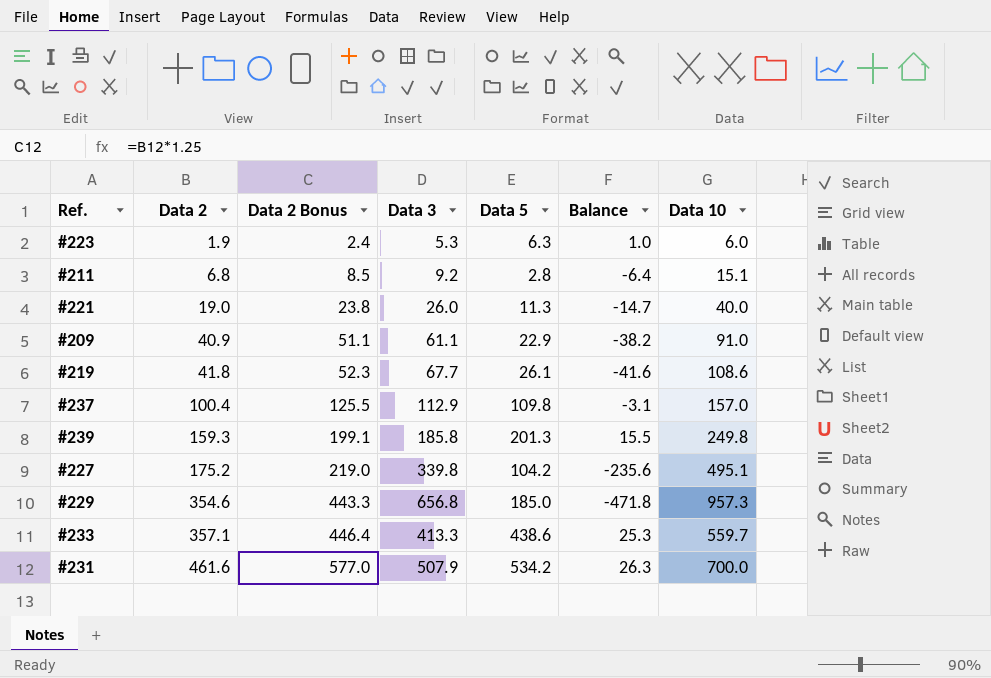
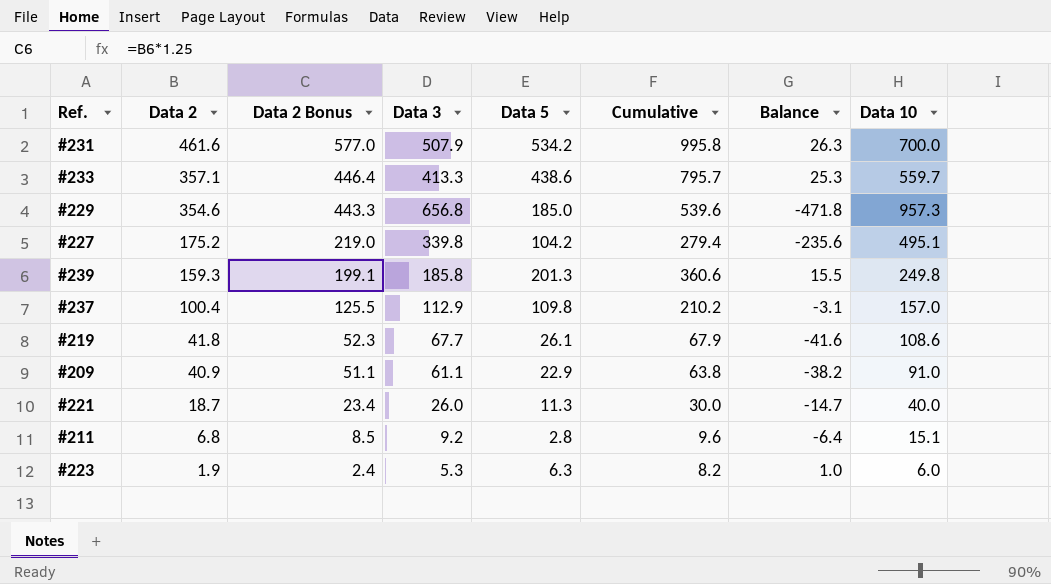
row order: Data 2 ascending -> Data 2 descending
column Cumulative | formula: none -> [Data 2] + [Data 5]
#221 | Data 2: 19.0 -> 18.7
#221 | Data 2 Bonus: 23.8 -> 23.4

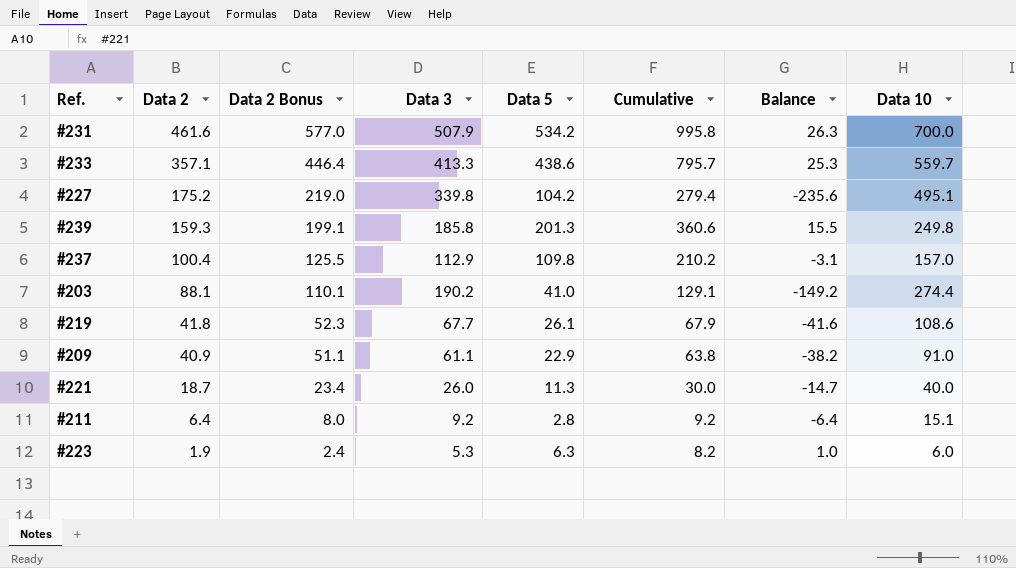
row #229: 354.6 | 443.3 | 656.8 | 185.0 | 539.6 | -471.8 | 957.3 -> none
row #203: none -> 88.1 | 110.1 | 190.2 | 41.0 | 129.1 | -149.2 | 274.4
#211 | Data 2: 6.8 -> 6.4
#211 | Data 2 Bonus: 8.5 -> 8.0
#211 | Cumulative: 9.6 -> 9.2

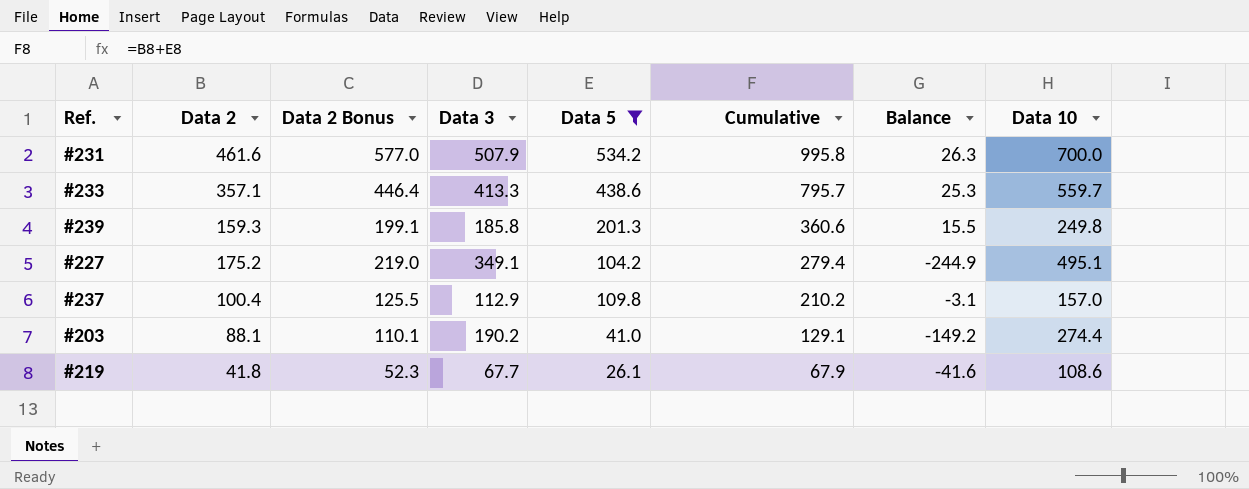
filter: none -> Data 5 >= 26.1
row order: Data 2 descending -> Cumulative descending
#227 | Data 3: 339.8 -> 349.1
#227 | Balance: -235.6 -> -244.9

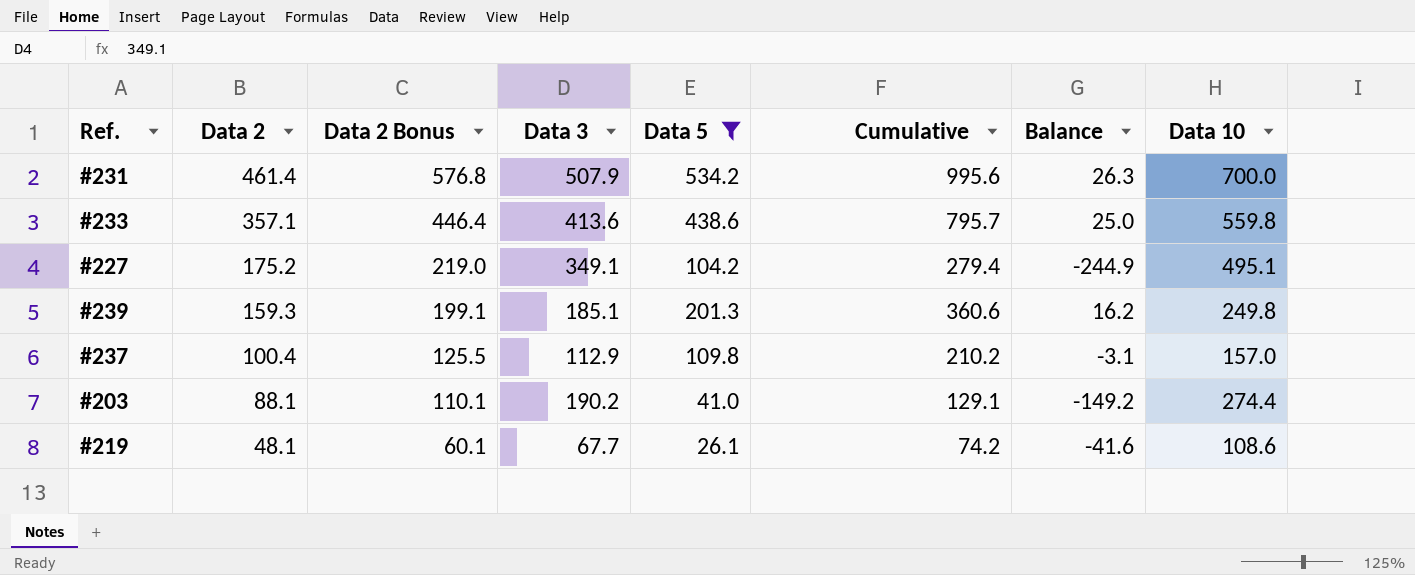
row order: Cumulative descending -> Data 2 descending
#231 | Data 2: 461.6 -> 461.4
#231 | Data 2 Bonus: 577.0 -> 576.8
#231 | Cumulative: 995.8 -> 995.6
#233 | Data 3: 413.3 -> 413.6
#233 | Balance: 25.3 -> 25.0
#233 | Data 10: 559.7 -> 559.8
#239 | Data 3: 185.8 -> 185.1
#239 | Balance: 15.5 -> 16.2
#219 | Data 2: 41.8 -> 48.1
#219 | Data 2 Bonus: 52.3 -> 60.1
#219 | Cumulative: 67.9 -> 74.2

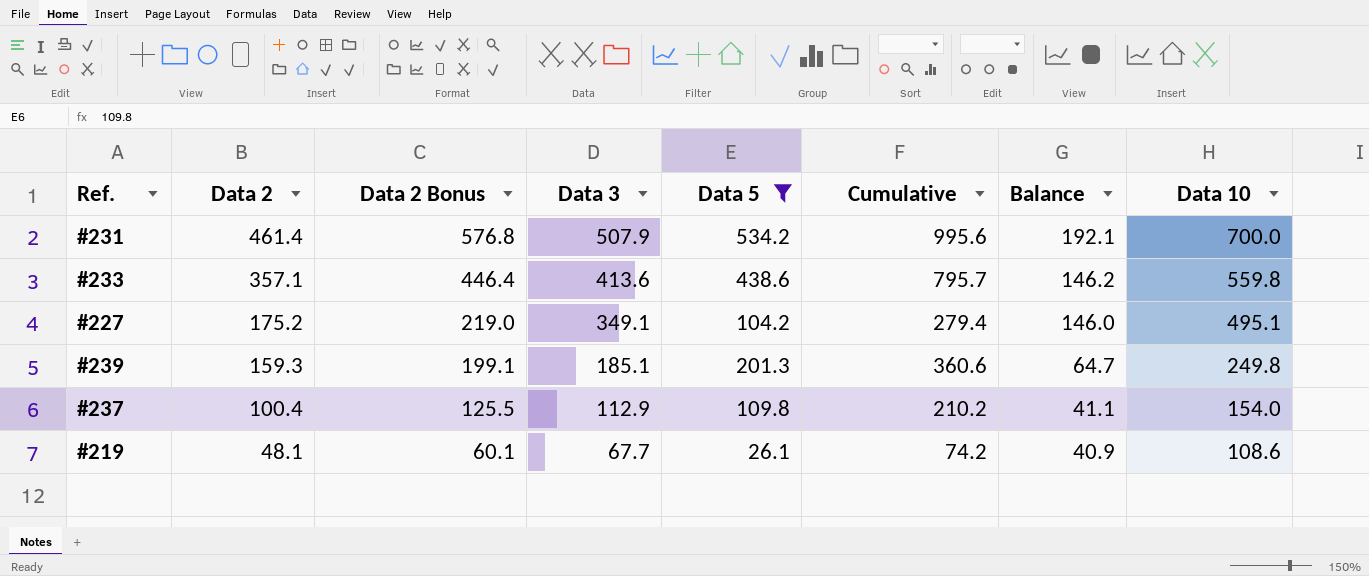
column Balance | formula: [Data 5] - [Data 3] -> [Data 10] - [Data 3]
row #203: 88.1 | 110.1 | 190.2 | 41.0 | 129.1 | -149.2 | 274.4 -> none
#237 | Data 10: 157.0 -> 154.0

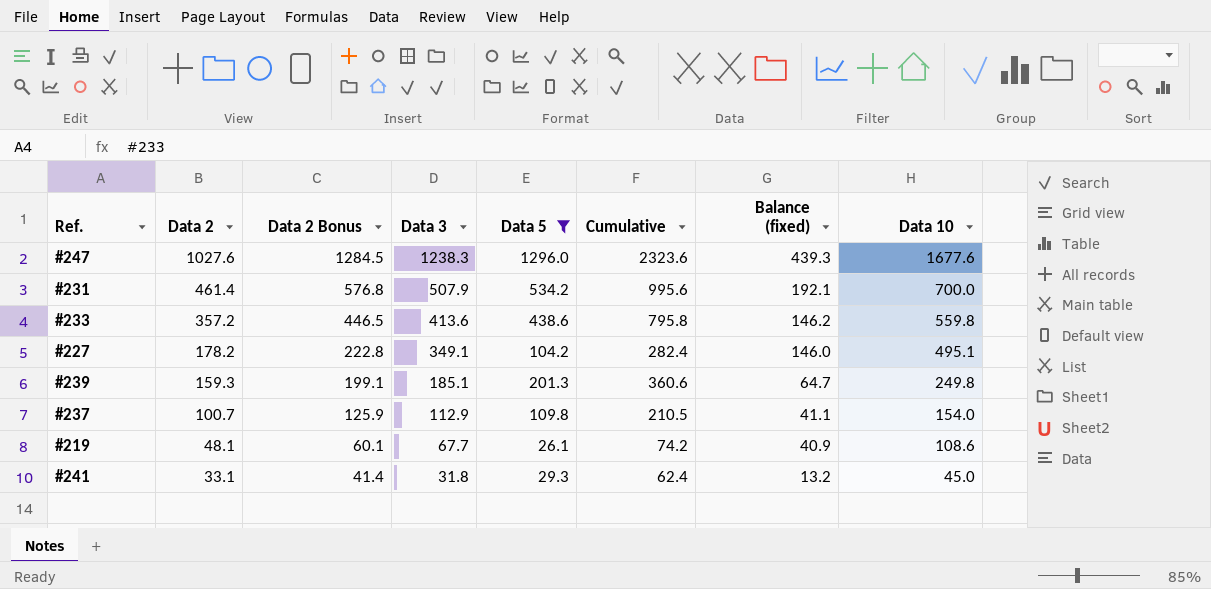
column name: Balance -> Balance (fixed)
row #247: none -> 1027.6 | 1284.5 | 1238.3 | 1296.0 | 2323.6 | 439.3 | 1677.6
#233 | Data 2: 357.1 -> 357.2
#233 | Data 2 Bonus: 446.4 -> 446.5
#233 | Cumulative: 795.7 -> 795.8
#227 | Data 2: 175.2 -> 178.2
#227 | Data 2 Bonus: 219.0 -> 222.8
#227 | Cumulative: 279.4 -> 282.4
#237 | Data 2: 100.4 -> 100.7
#237 | Data 2 Bonus: 125.5 -> 125.9
#237 | Cumulative: 210.2 -> 210.5
row #241: none -> 33.1 | 41.4 | 31.8 | 29.3 | 62.4 | 13.2 | 45.0

